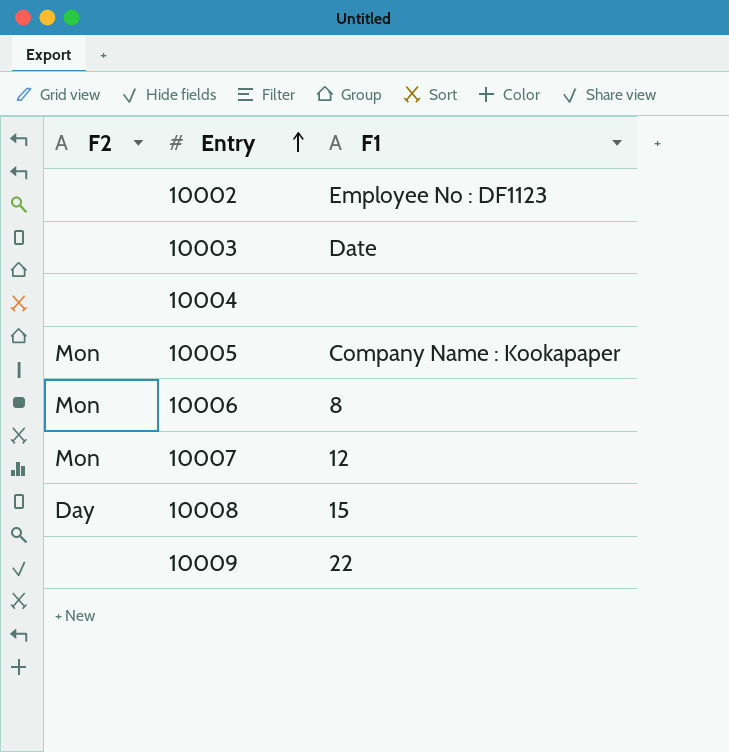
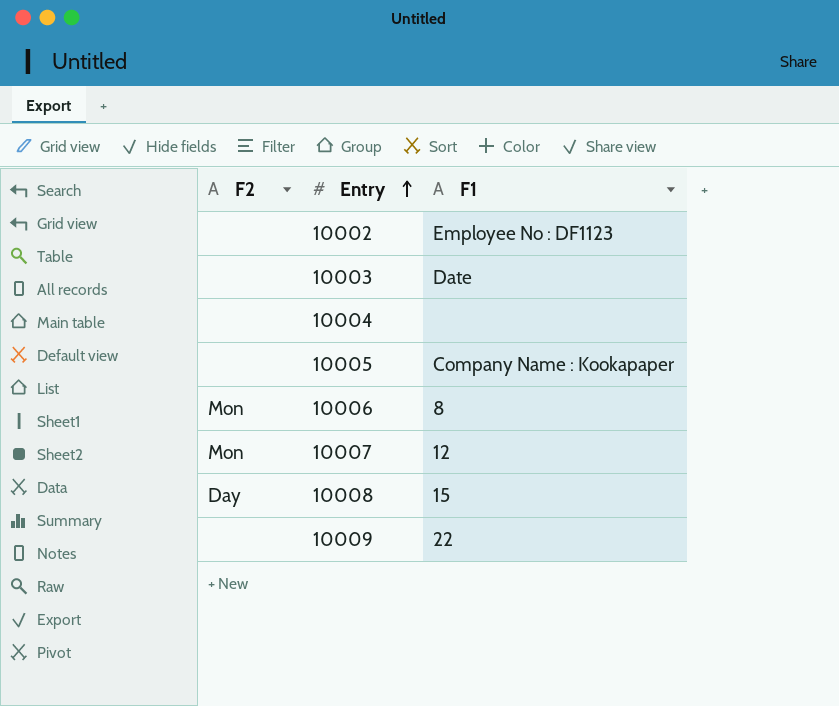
10005 | F2: Mon -> none

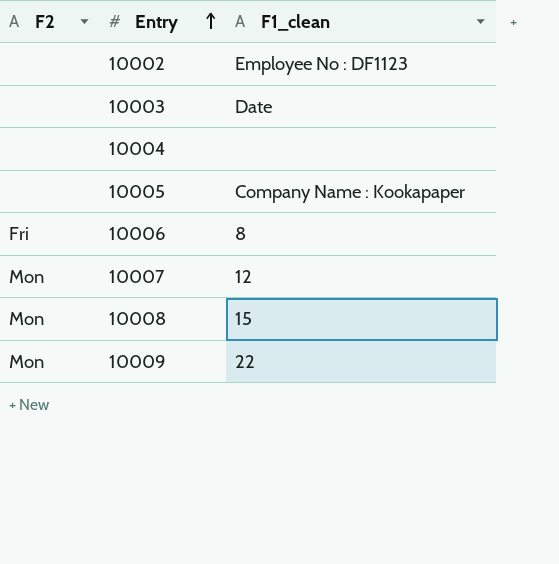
column name: F1 -> F1_clean
10006 | F2: Mon -> Fri
10008 | F2: Day -> Mon
10009 | F2: none -> Mon

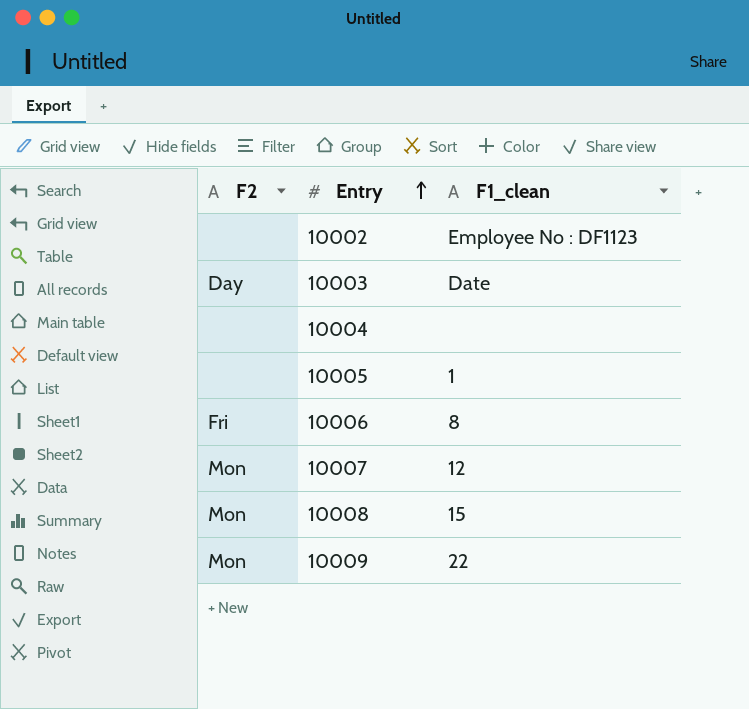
10003 | F2: none -> Day
10005 | F1_clean: Company Name : Kookapaper -> 1

